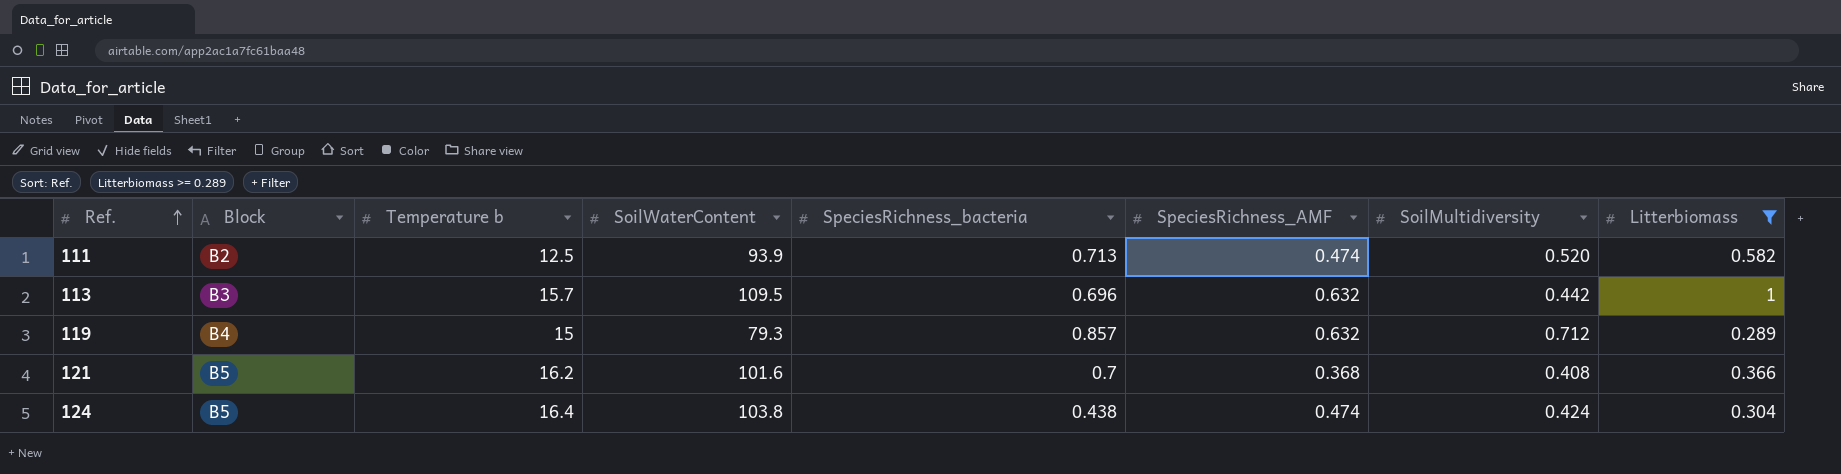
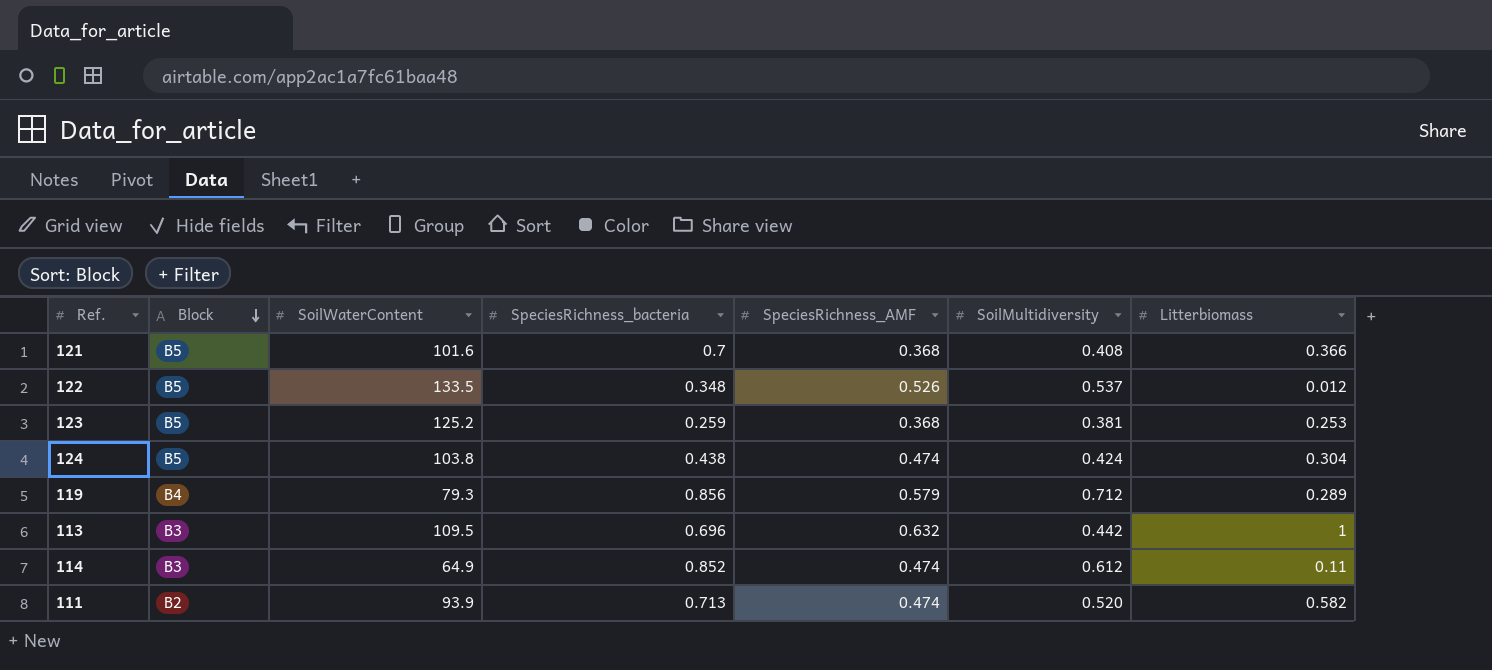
filter: Litterbiomass >= 0.289 -> none
row order: Ref. ascending -> Block descending
column Temperature b | position: 3 -> none
119 | SpeciesRichness_bacteria: 0.857 -> 0.856
119 | SpeciesRichness_AMF: 0.632 -> 0.579

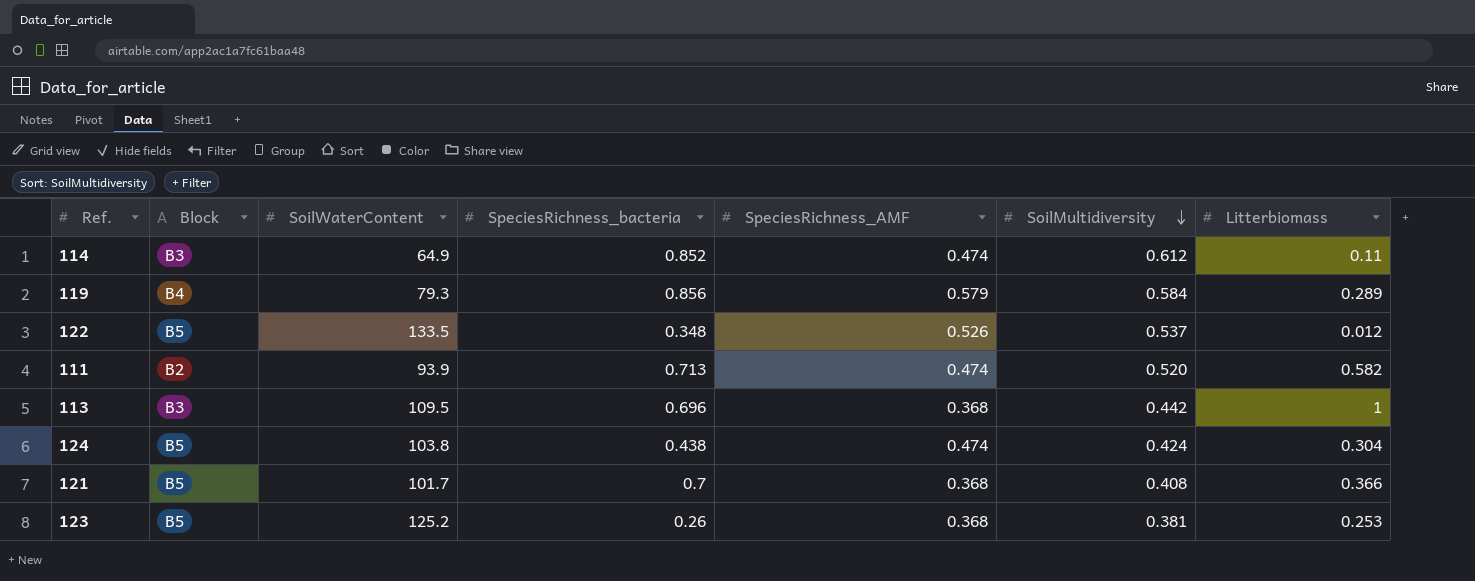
row order: Block descending -> SoilMultidiversity descending
119 | SoilMultidiversity: 0.712 -> 0.584
113 | SpeciesRichness_AMF: 0.632 -> 0.368
121 | SoilWaterContent: 101.6 -> 101.7
123 | SpeciesRichness_bacteria: 0.259 -> 0.26

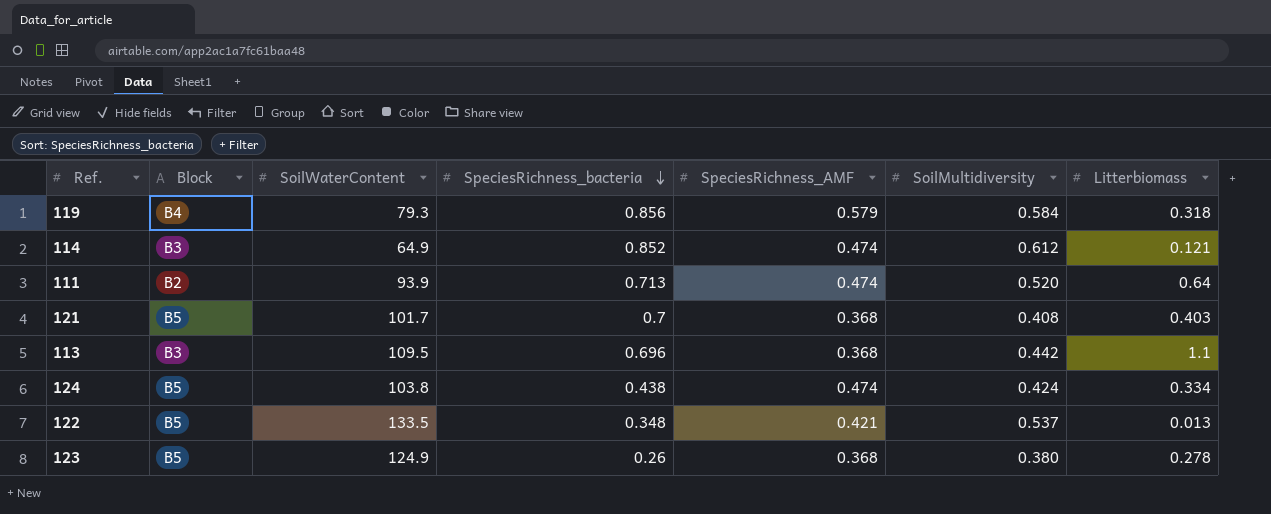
row order: SoilMultidiversity descending -> SpeciesRichness_bacteria descending
119 | Litterbiomass: 0.289 -> 0.318
114 | Litterbiomass: 0.11 -> 0.121
111 | Litterbiomass: 0.582 -> 0.64
121 | Litterbiomass: 0.366 -> 0.403
113 | Litterbiomass: 1 -> 1.1
124 | Litterbiomass: 0.304 -> 0.334
122 | SpeciesRichness_AMF: 0.526 -> 0.421
122 | Litterbiomass: 0.012 -> 0.013
123 | SoilWaterContent: 125.2 -> 124.9
123 | SoilMultidiversity: 0.381 -> 0.380
123 | Litterbiomass: 0.253 -> 0.278

